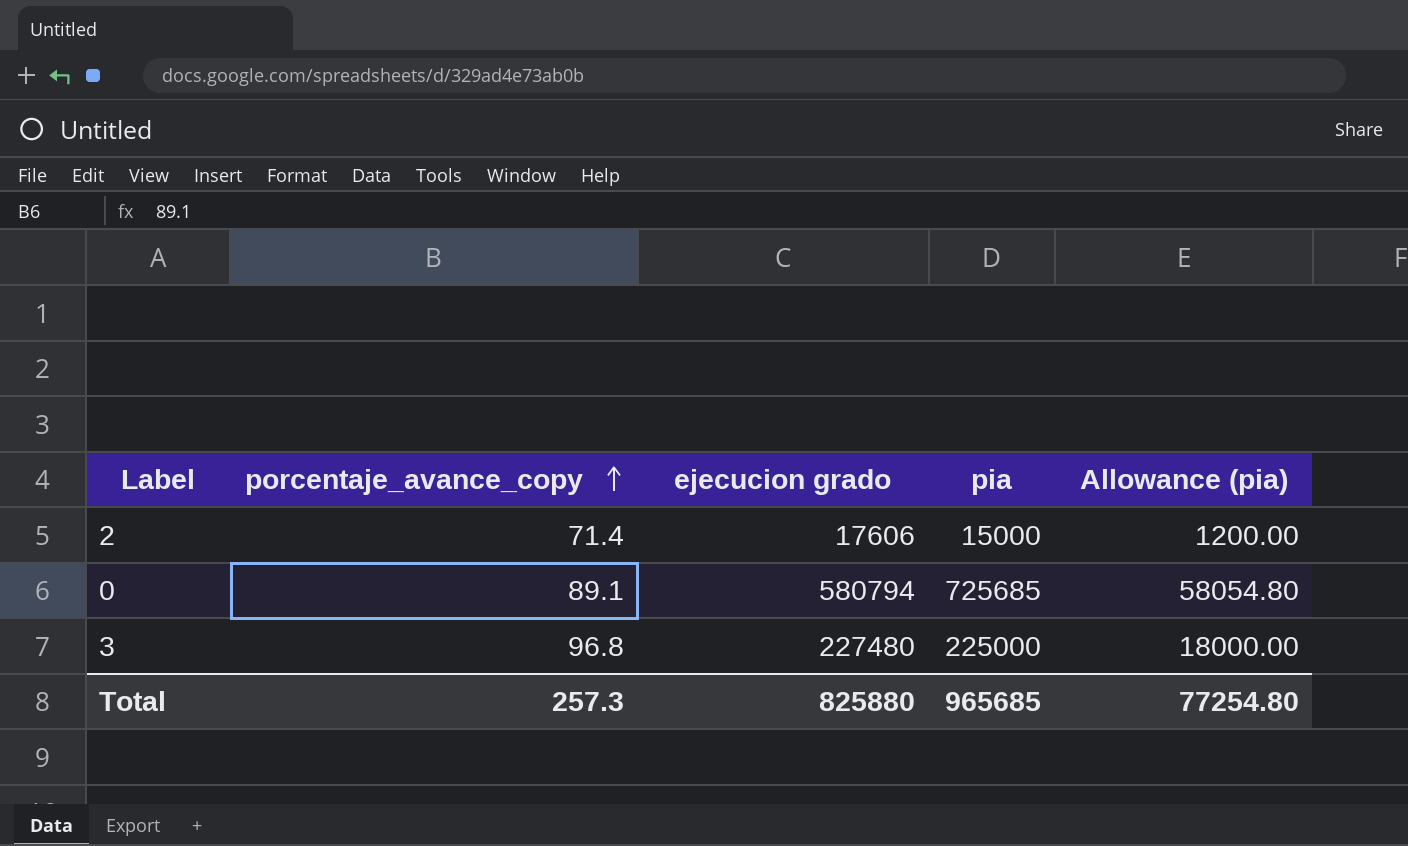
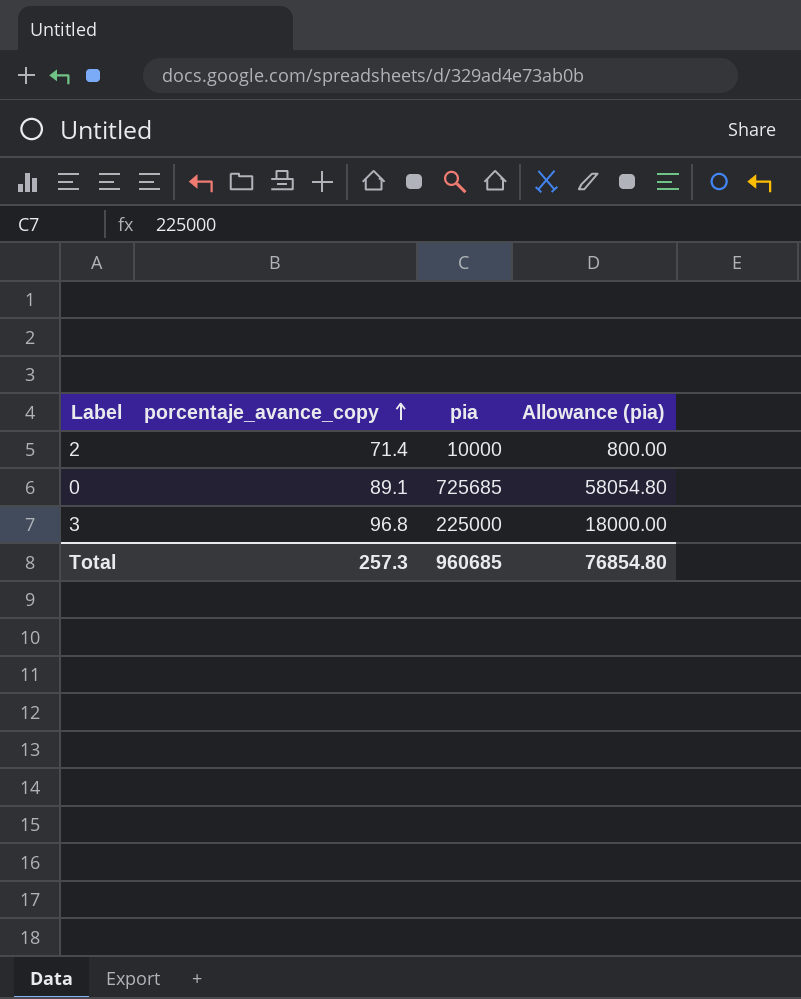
column ejecucion grado | position: 3 -> none
2 | pia: 15000 -> 10000
2 | Allowance (pia): 1200.00 -> 800.00
Total | pia: 965685 -> 960685
Total | Allowance (pia): 77254.80 -> 76854.80

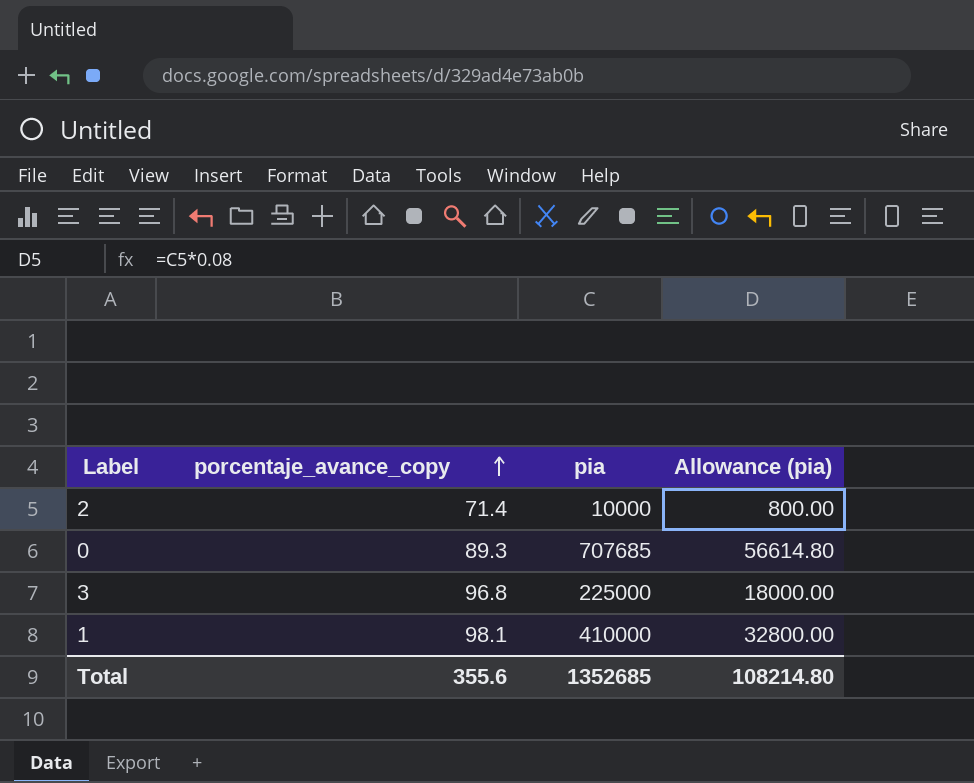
0 | porcentaje_avance_copy: 89.1 -> 89.3
0 | pia: 725685 -> 707685
0 | Allowance (pia): 58054.80 -> 56614.80
row 1: none -> 98.1 | 410000 | 32800.00
Total | porcentaje_avance_copy: 257.3 -> 355.6
Total | pia: 960685 -> 1352685
Total | Allowance (pia): 76854.80 -> 108214.80

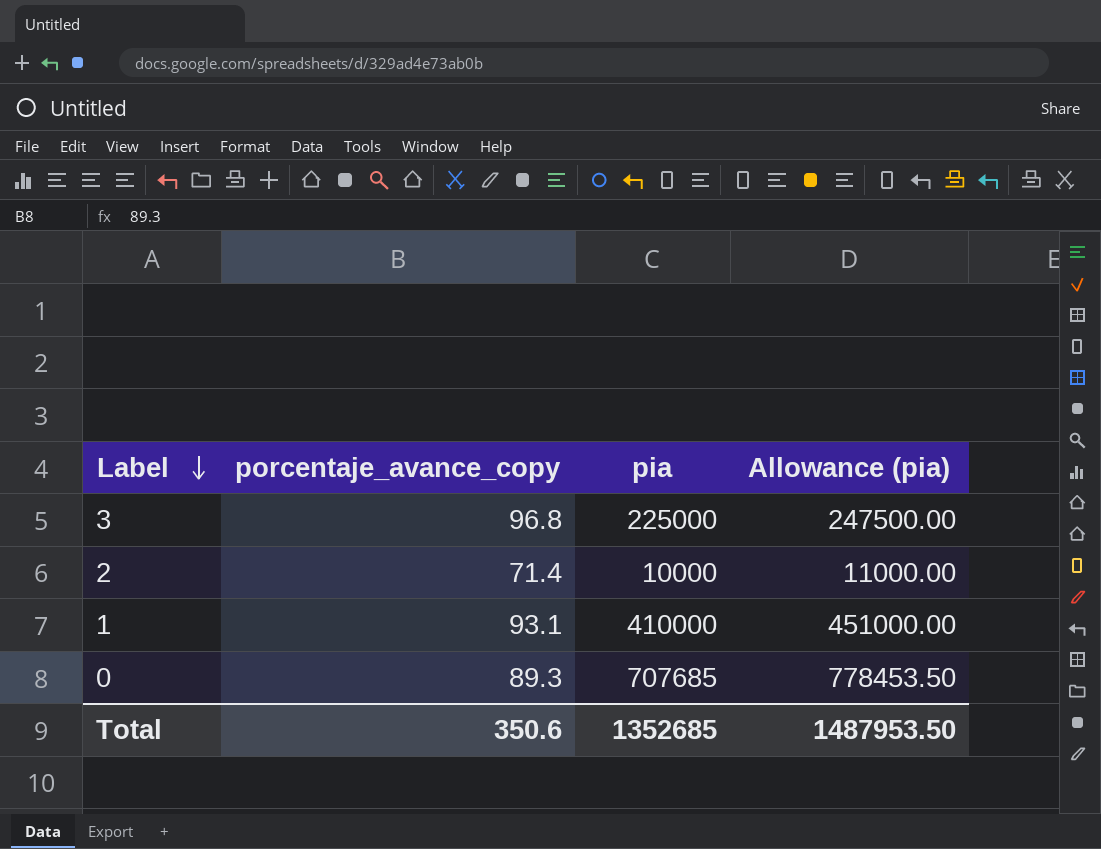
row order: porcentaje_avance_copy ascending -> Label descending
column Allowance (pia) | formula: [pia] * 0.08 -> [pia] * 1.1
1 | porcentaje_avance_copy: 98.1 -> 93.1
Total | porcentaje_avance_copy: 355.6 -> 350.6
Total | Allowance (pia): 108214.80 -> 1487953.50

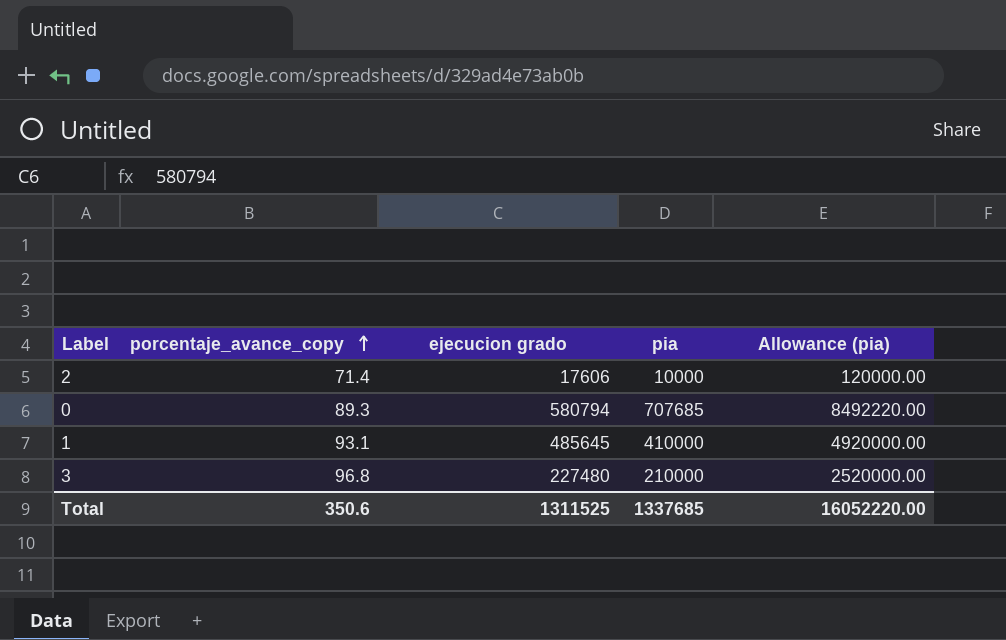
row order: Label descending -> porcentaje_avance_copy ascending
column ejecucion grado | position: none -> 3
column Allowance (pia) | formula: [pia] * 1.1 -> [pia] * 12
3 | pia: 225000 -> 210000
Total | pia: 1352685 -> 1337685
Total | Allowance (pia): 1487953.50 -> 16052220.00

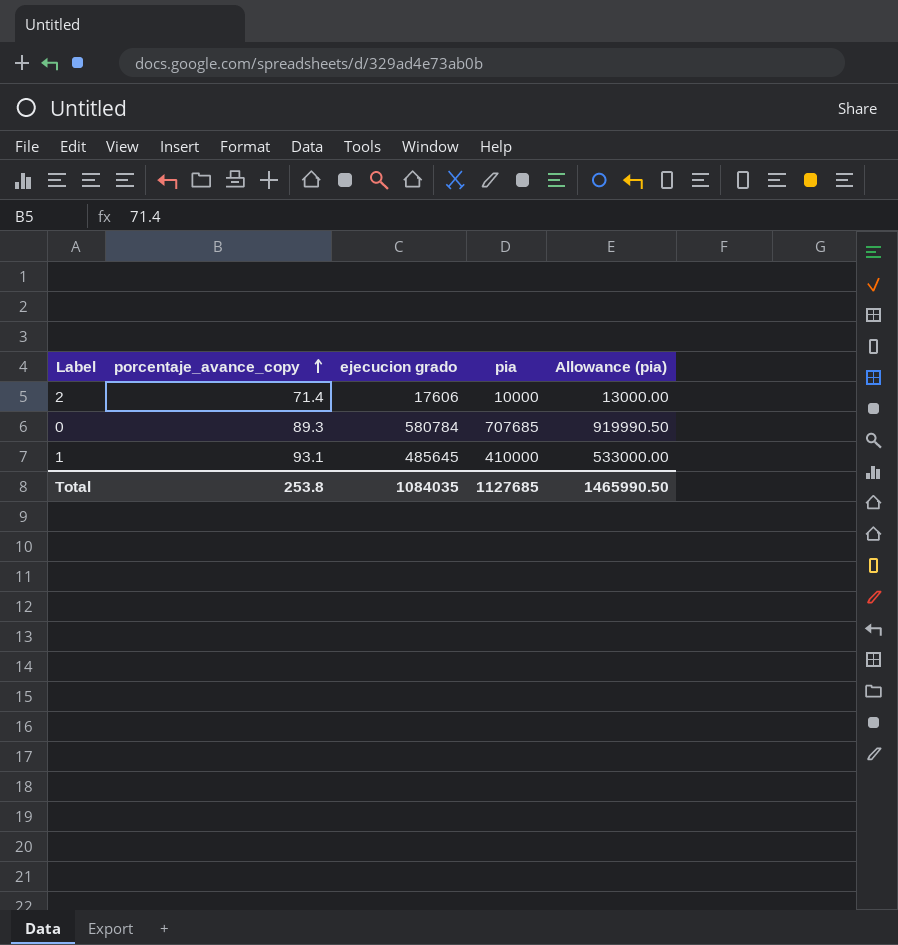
column Allowance (pia) | formula: [pia] * 12 -> [pia] * 1.3
row 3: 96.8 | 227480 | 210000 | 2520000.00 -> none
0 | ejecucion grado: 580794 -> 580784
Total | porcentaje_avance_copy: 350.6 -> 253.8
Total | ejecucion grado: 1311525 -> 1084035
Total | pia: 1337685 -> 1127685
Total | Allowance (pia): 16052220.00 -> 1465990.50

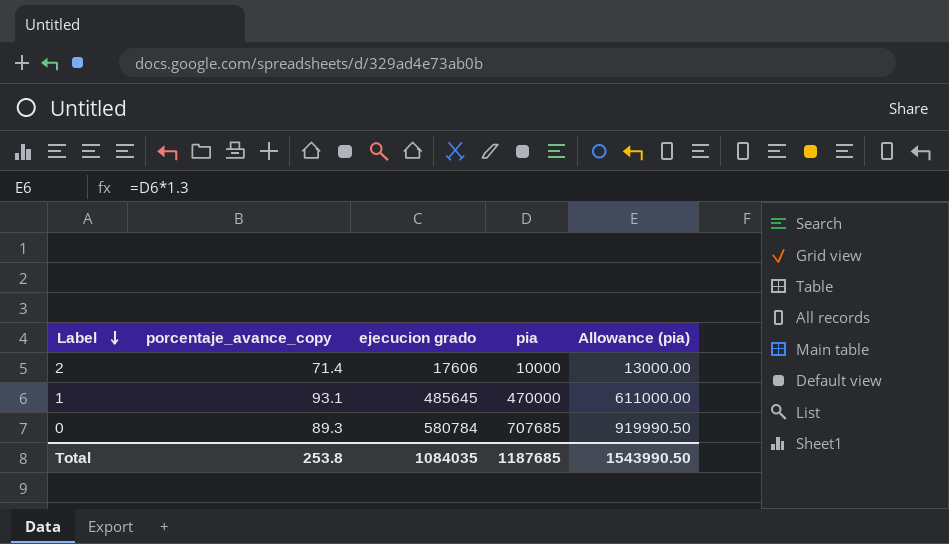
row order: porcentaje_avance_copy ascending -> Label descending
1 | pia: 410000 -> 470000
1 | Allowance (pia): 533000.00 -> 611000.00
Total | pia: 1127685 -> 1187685
Total | Allowance (pia): 1465990.50 -> 1543990.50

